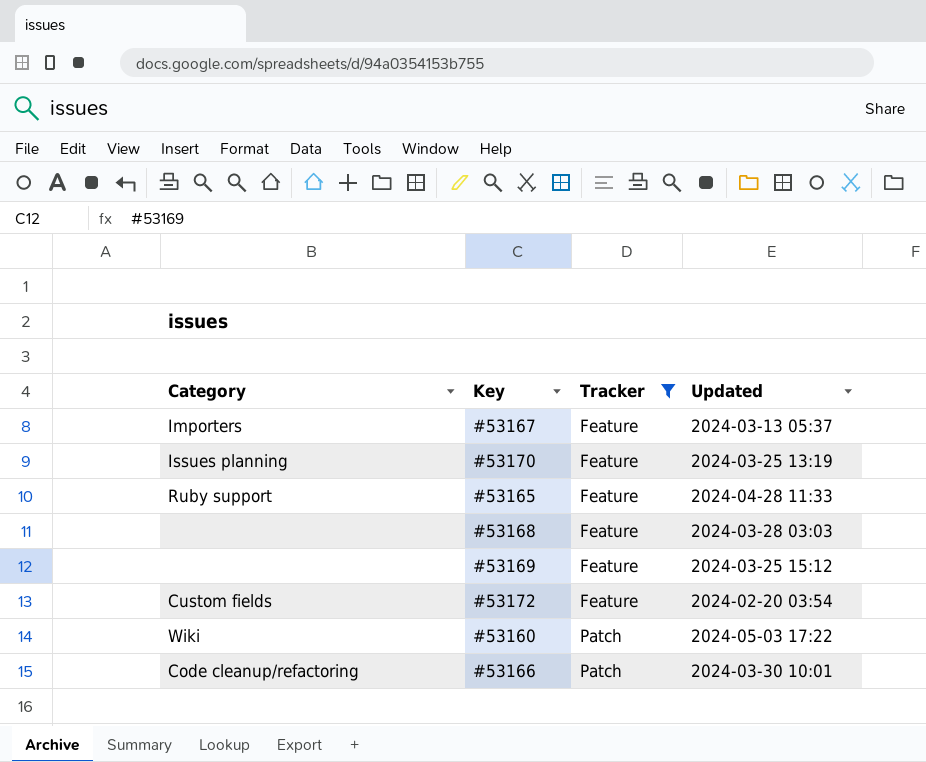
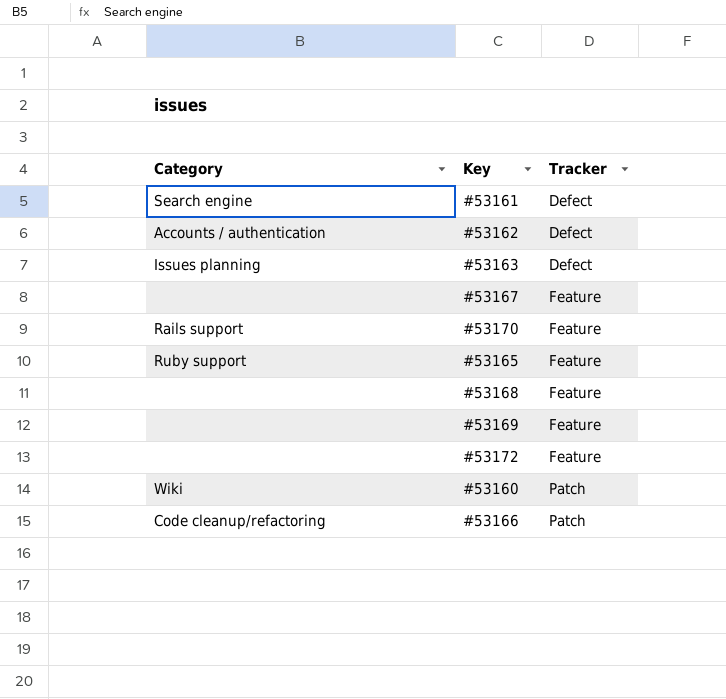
filter: Tracker != Defect -> none
column Updated | position: 4 -> none
#53167 | Category: Importers -> none
#53170 | Category: Issues planning -> Rails support
#53172 | Category: Custom fields -> none

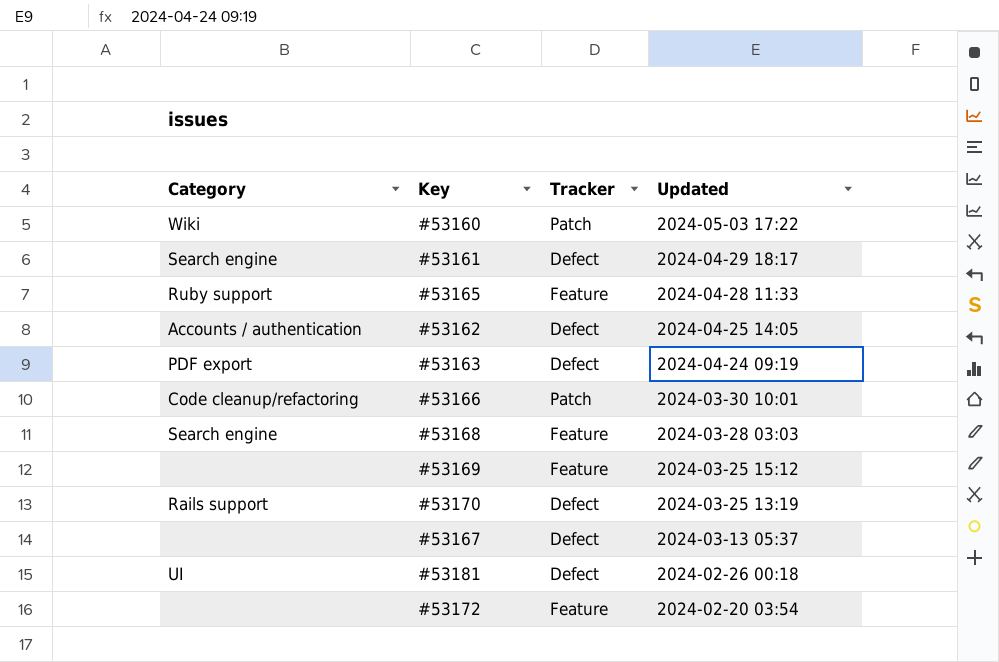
row order: Tracker ascending -> Updated descending
column Updated | position: none -> 4
#53163 | Category: Issues planning -> PDF export
#53168 | Category: none -> Search engine
#53170 | Tracker: Feature -> Defect
#53167 | Tracker: Feature -> Defect
row #53181: none -> UI | Defect | 2024-02-26 00:18

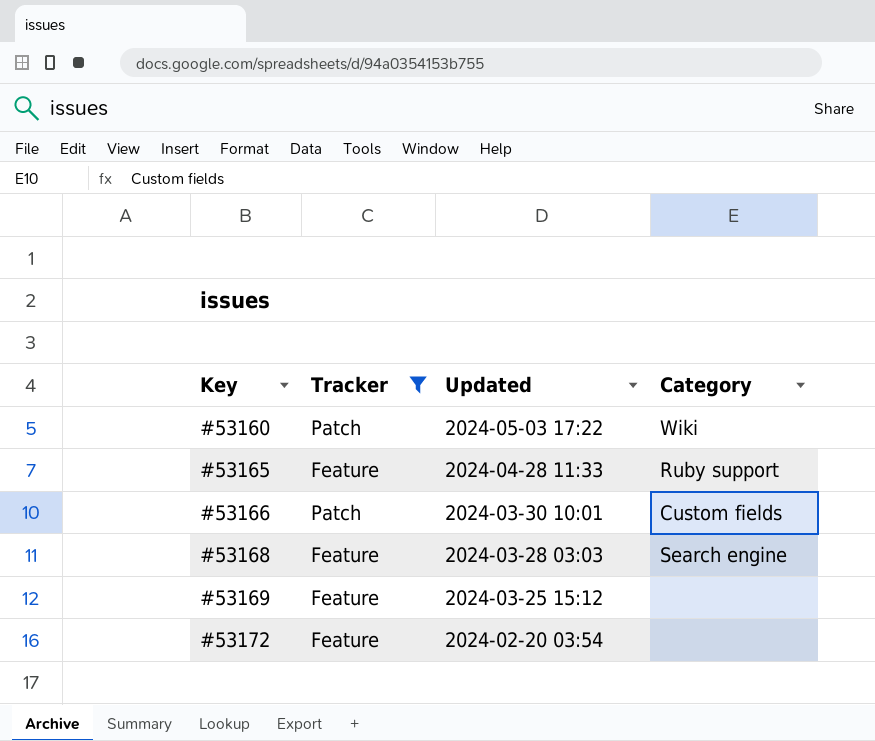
filter: none -> Tracker != Defect
column Category | position: 1 -> 4
#53166 | Category: Code cleanup/refactoring -> Custom fields

